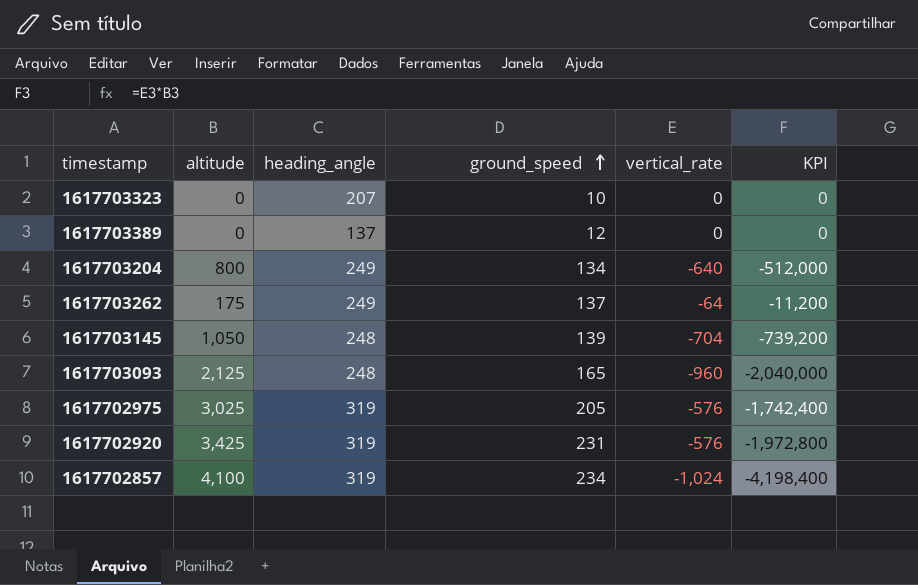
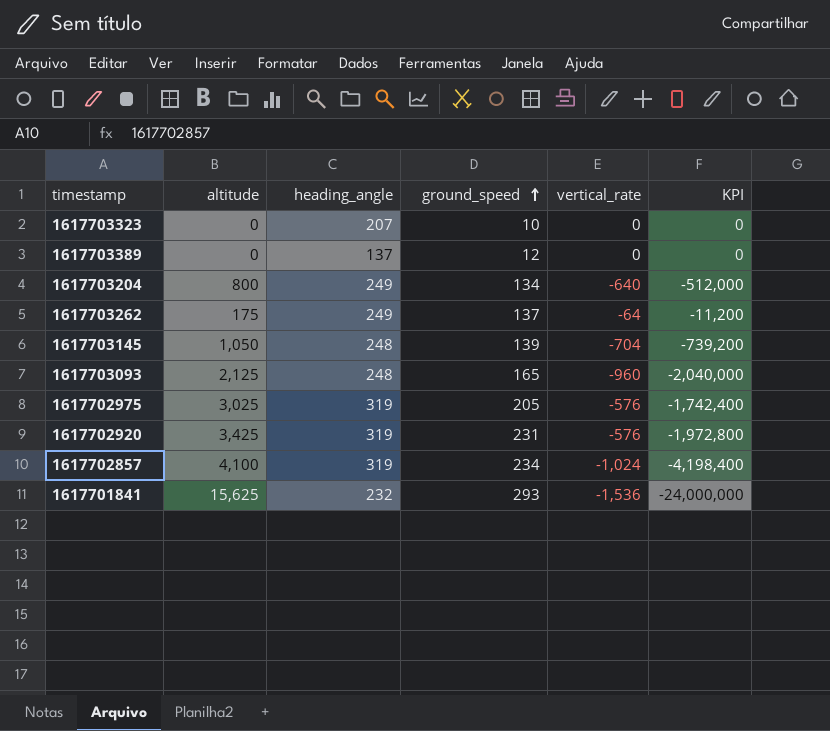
row 1617701841: none -> 15,625 | 232 | 293 | -1,536 | -24,000,000

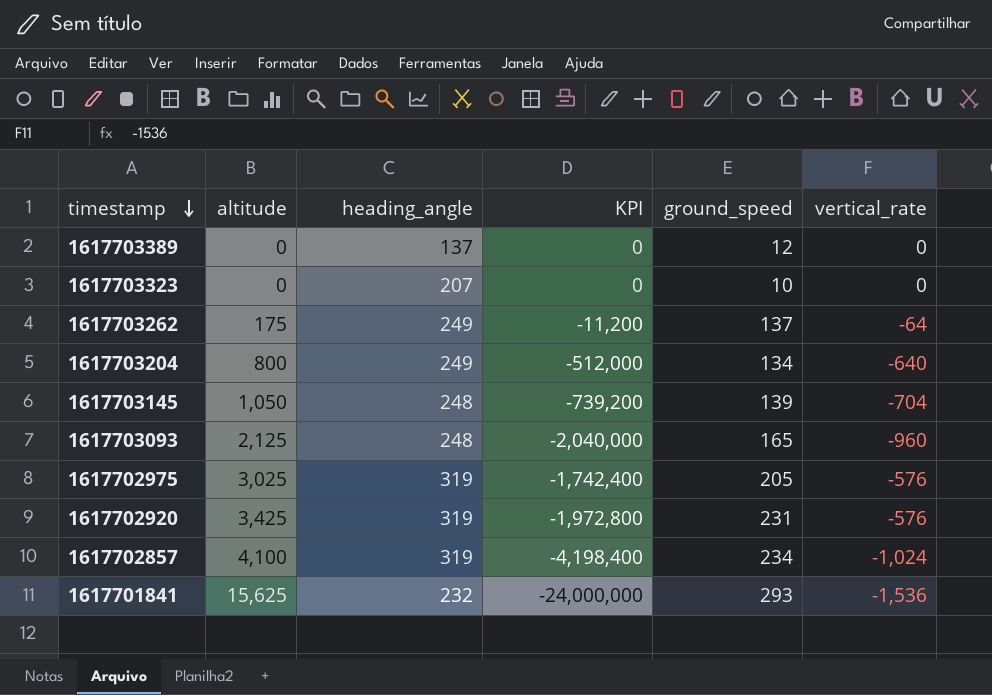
row order: ground_speed ascending -> timestamp descending
column KPI | position: 6 -> 4

